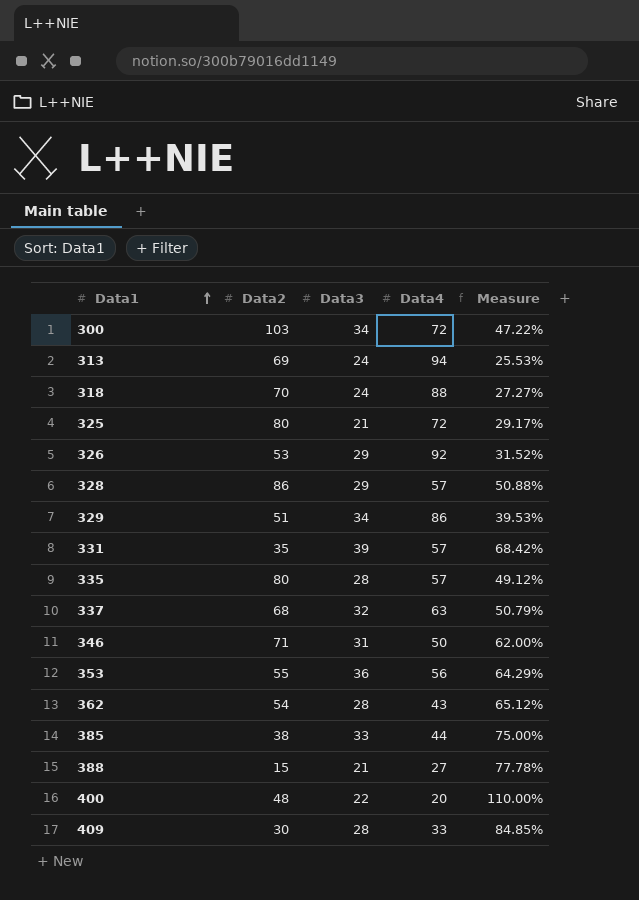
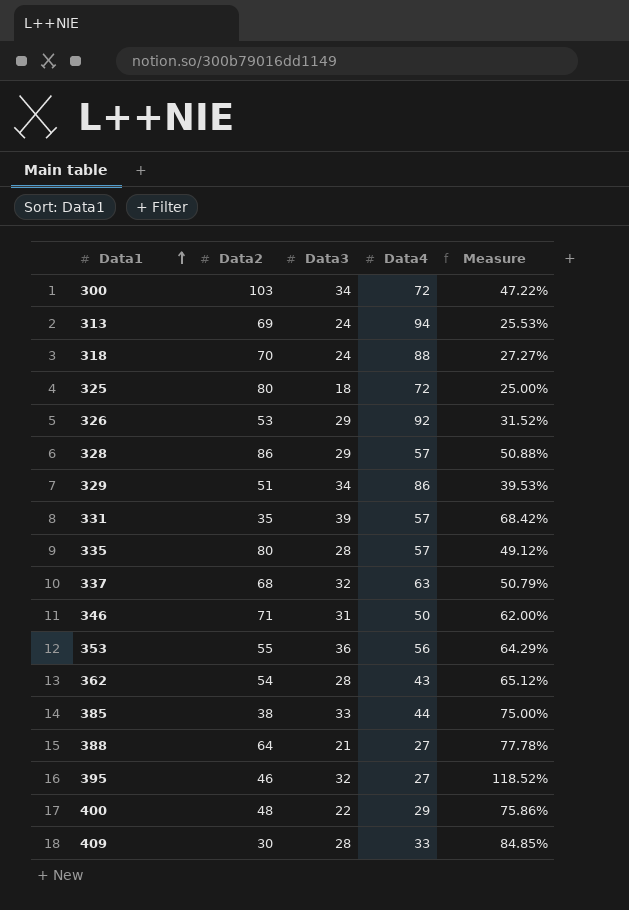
325 | Data3: 21 -> 18
325 | Measure: 29.17% -> 25.00%
388 | Data2: 15 -> 64
row 395: none -> 46 | 32 | 27 | 118.52%
400 | Data4: 20 -> 29
400 | Measure: 110.00% -> 75.86%

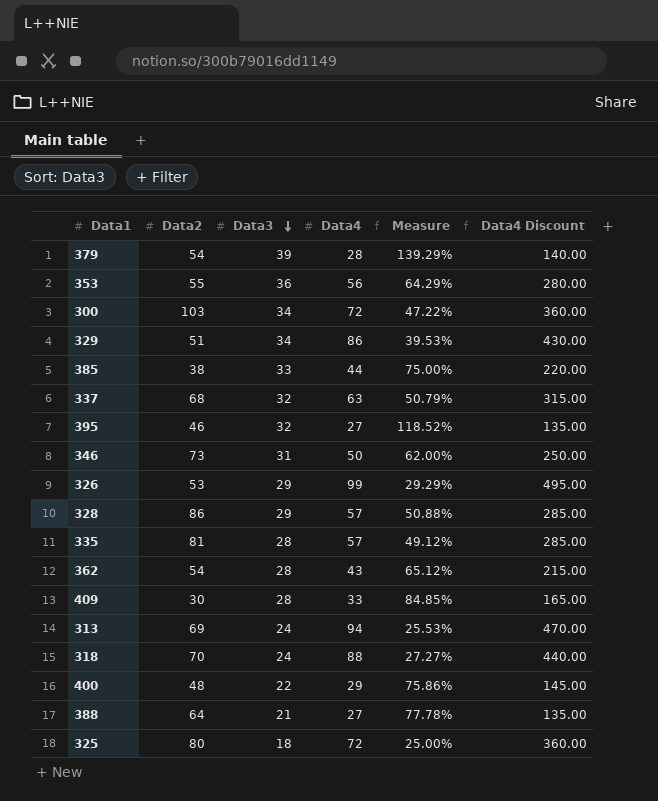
row order: Data1 ascending -> Data3 descending
column Data4 Discount | formula: none -> [Data4] * 5
row 331: 35 | 39 | 57 | 68.42% -> none
row 379: none -> 54 | 39 | 28 | 139.29% | 140.00
346 | Data2: 71 -> 73
326 | Data4: 92 -> 99
326 | Measure: 31.52% -> 29.29%
335 | Data2: 80 -> 81

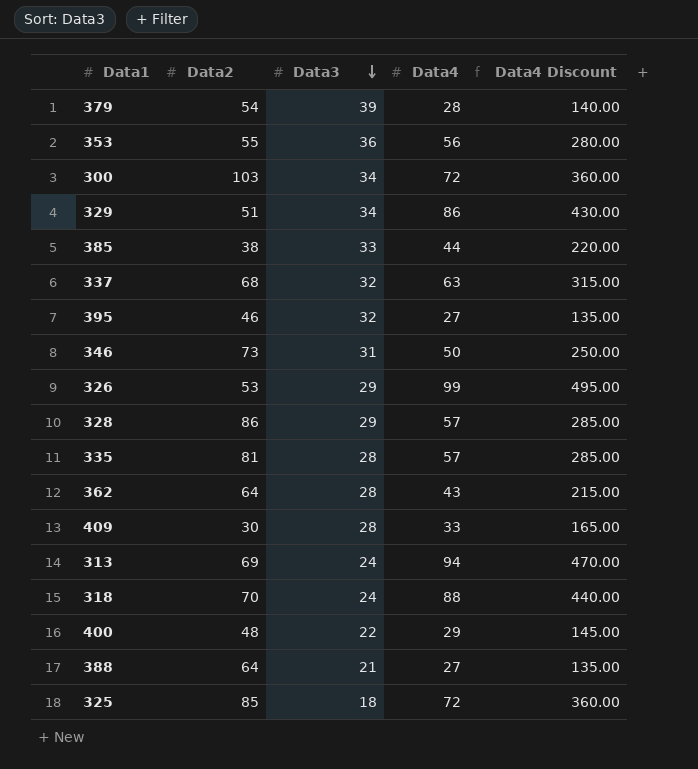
column Measure | formula: [Data3] / [Data4] -> none
362 | Data2: 54 -> 64
325 | Data2: 80 -> 85

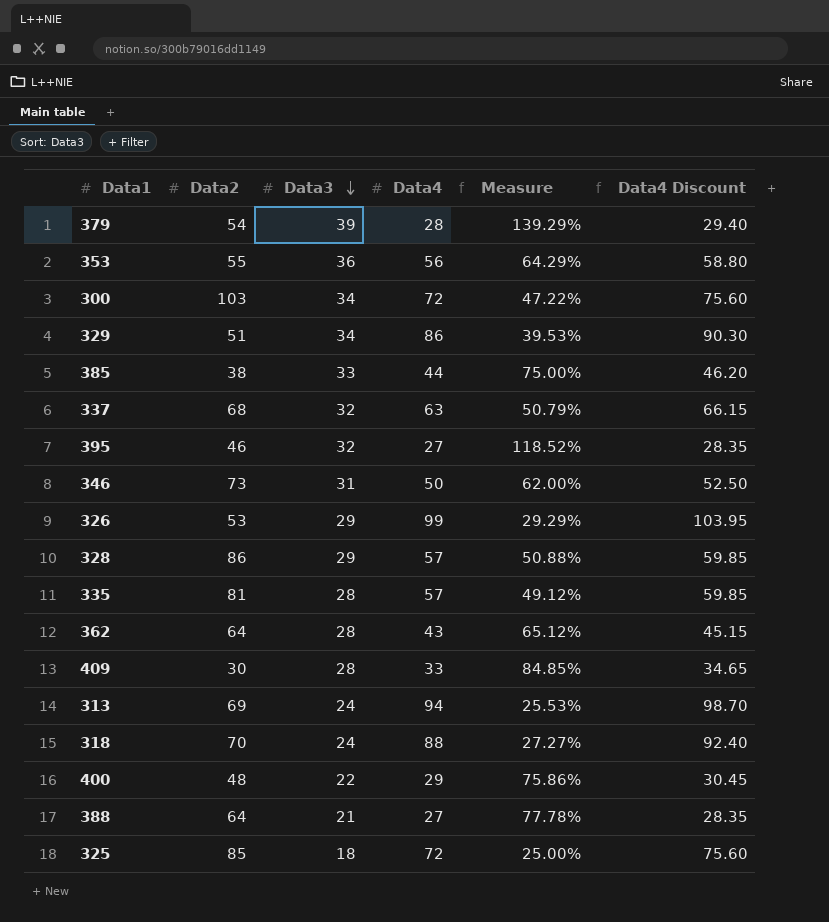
column Measure | formula: none -> [Data3] / [Data4]
column Data4 Discount | formula: [Data4] * 5 -> [Data4] * 1.05

